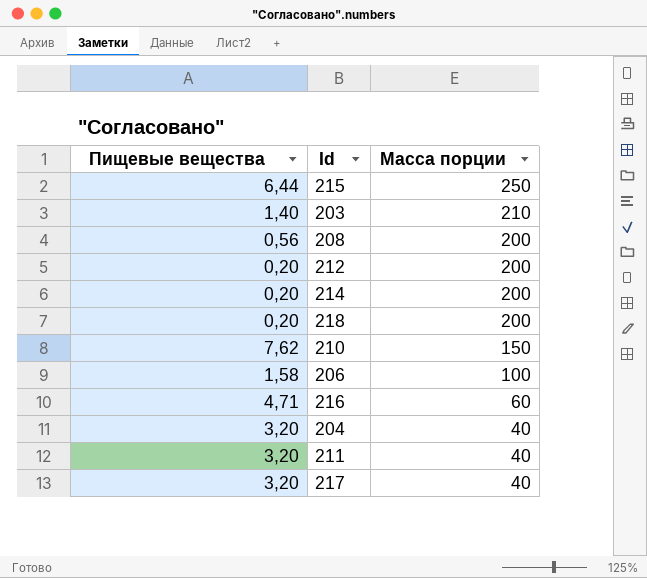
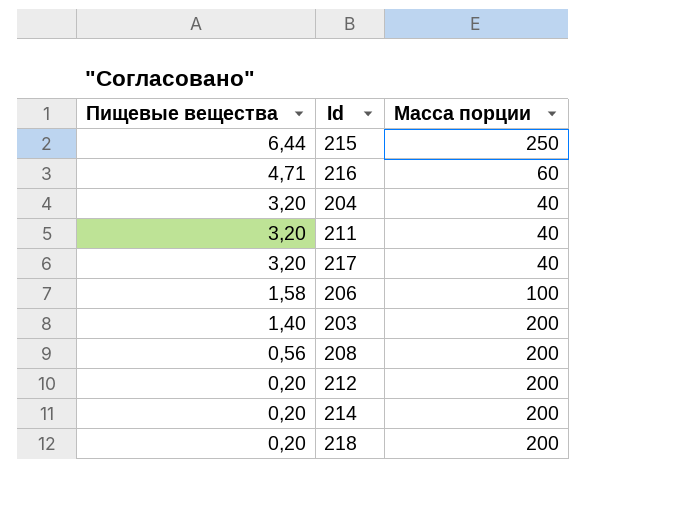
row order: Масса порции descending -> Пищевые вещества descending
row 210: 7,62 | 150 -> none
203 | Масса порции: 210 -> 200

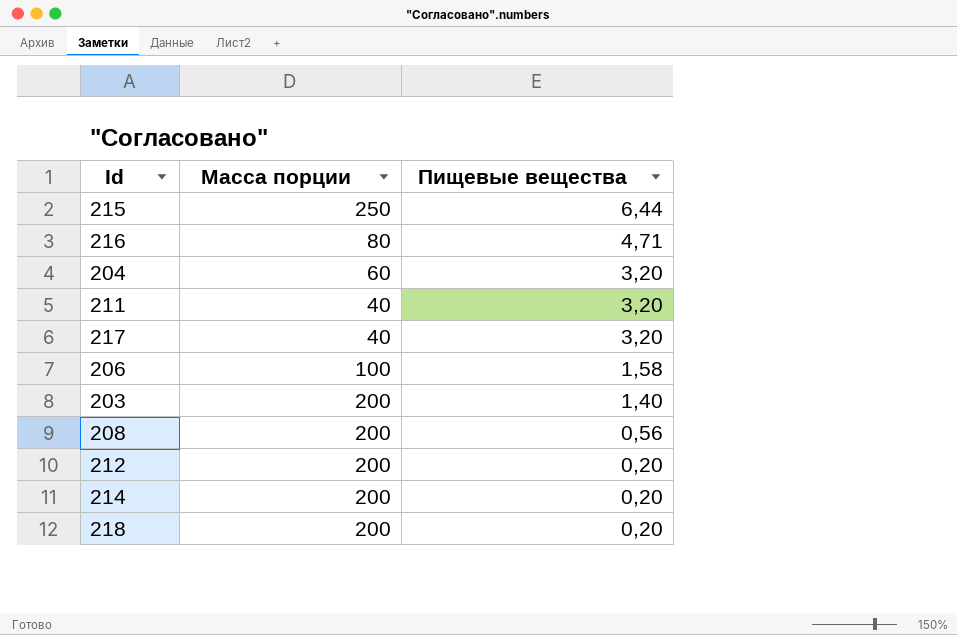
column Пищевые вещества | position: 1 -> 3
216 | Масса порции: 60 -> 80
204 | Масса порции: 40 -> 60

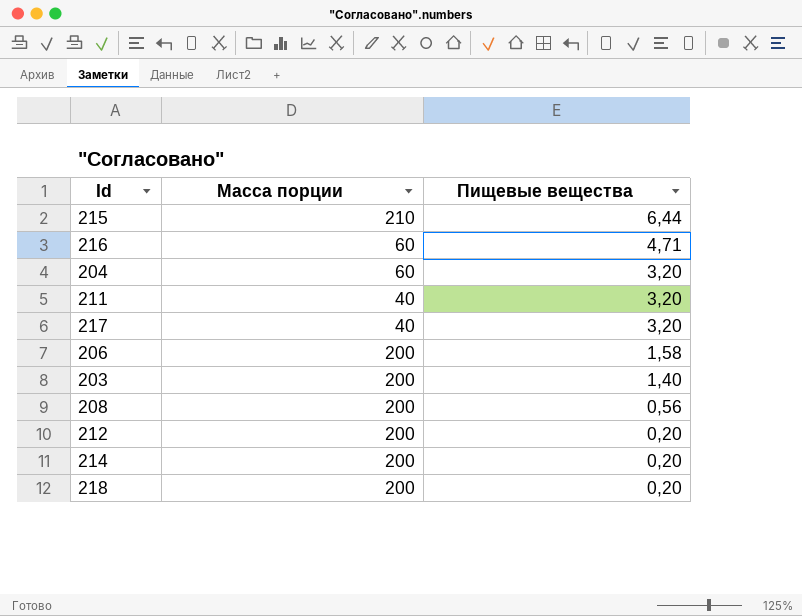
215 | Масса порции: 250 -> 210
216 | Масса порции: 80 -> 60
206 | Масса порции: 100 -> 200

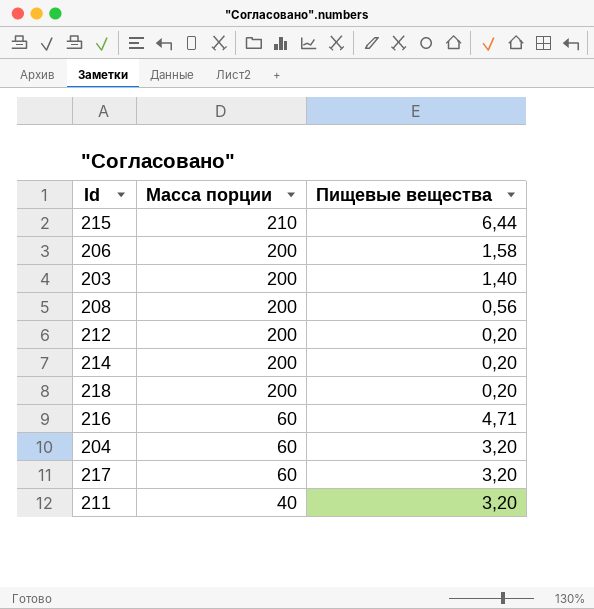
row order: Пищевые вещества descending -> Масса порции descending
217 | Масса порции: 40 -> 60

